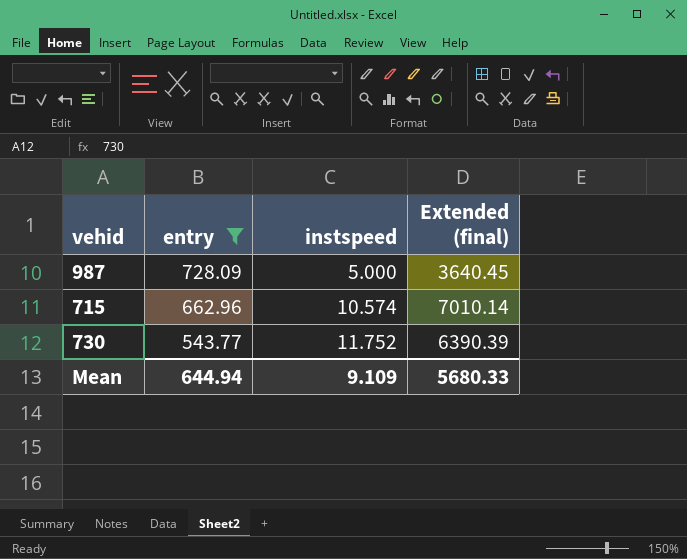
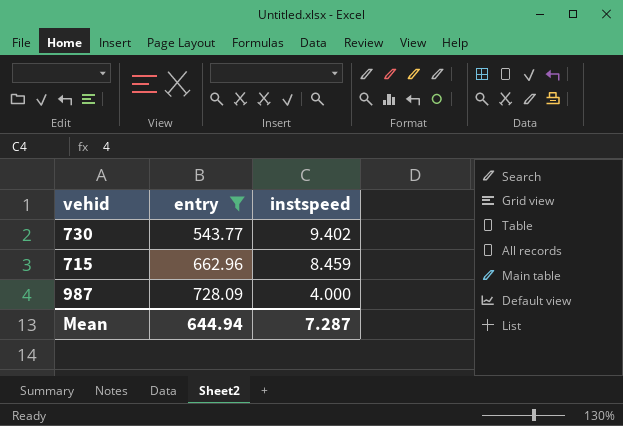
row order: entry descending -> entry ascending
column Extended (final) | formula: [entry] * [instspeed] -> none
730 | instspeed: 11.752 -> 9.402
715 | instspeed: 10.574 -> 8.459
987 | instspeed: 5.000 -> 4.000
Mean | instspeed: 9.109 -> 7.287

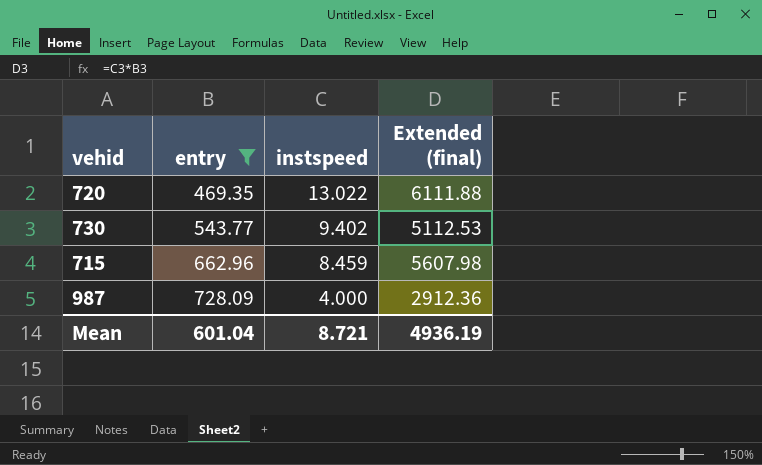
column Extended (final) | formula: none -> [entry] * [instspeed]
row 720: none -> 469.35 | 13.022 | 6111.88
Mean | entry: 644.94 -> 601.04
Mean | instspeed: 7.287 -> 8.721

